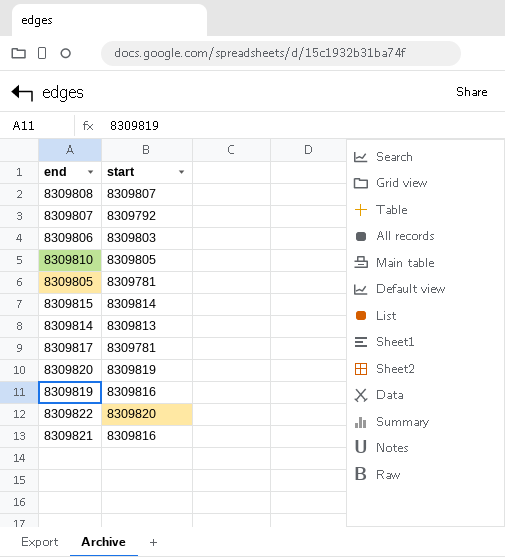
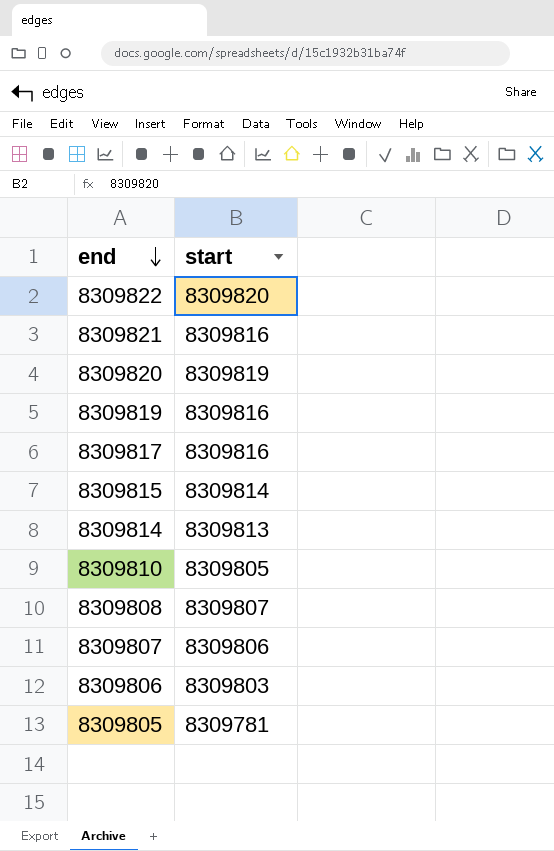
row order: none -> end descending
8309817 | start: 8309781 -> 8309816
8309807 | start: 8309792 -> 8309806

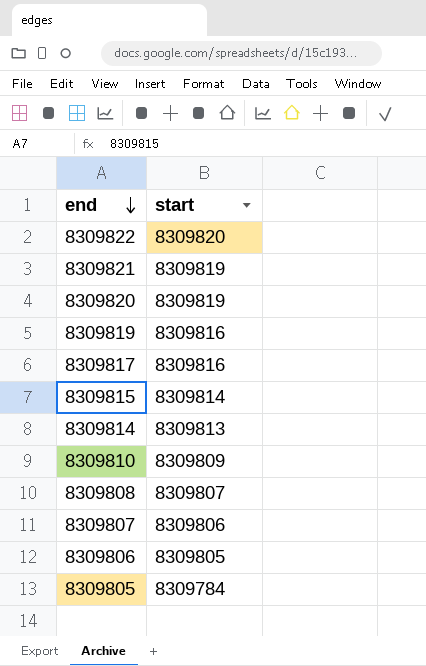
8309821 | start: 8309816 -> 8309819
8309810 | start: 8309805 -> 8309809
8309806 | start: 8309803 -> 8309805
8309805 | start: 8309781 -> 8309784

